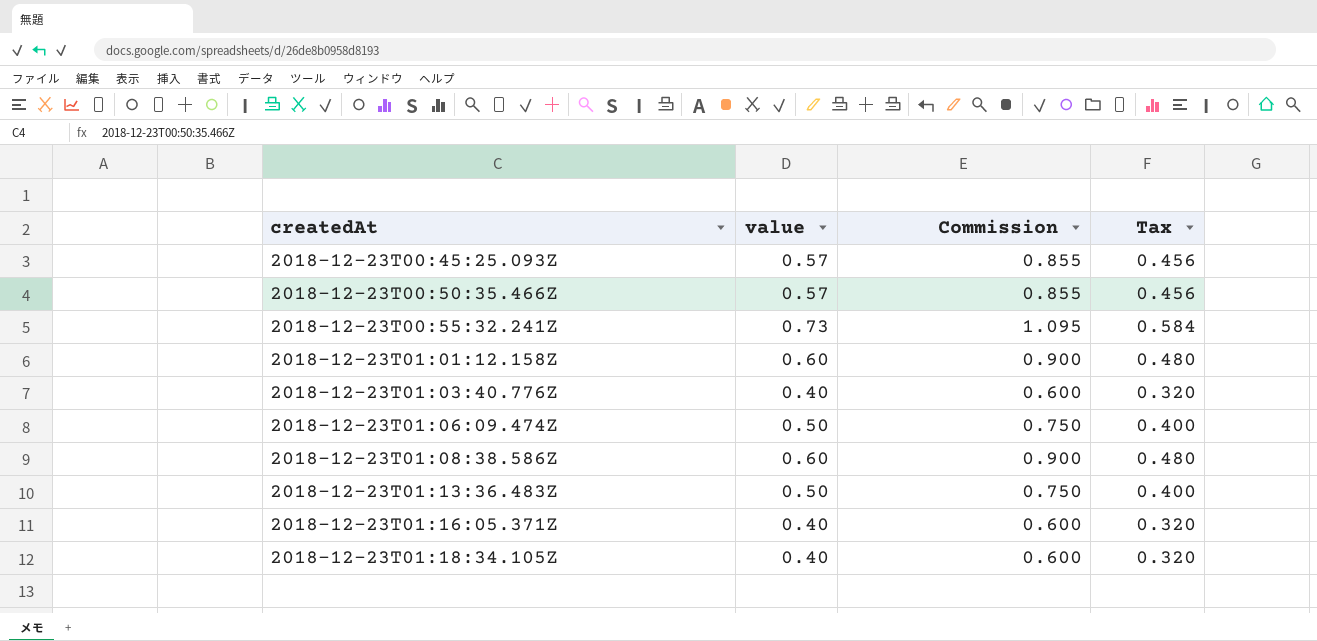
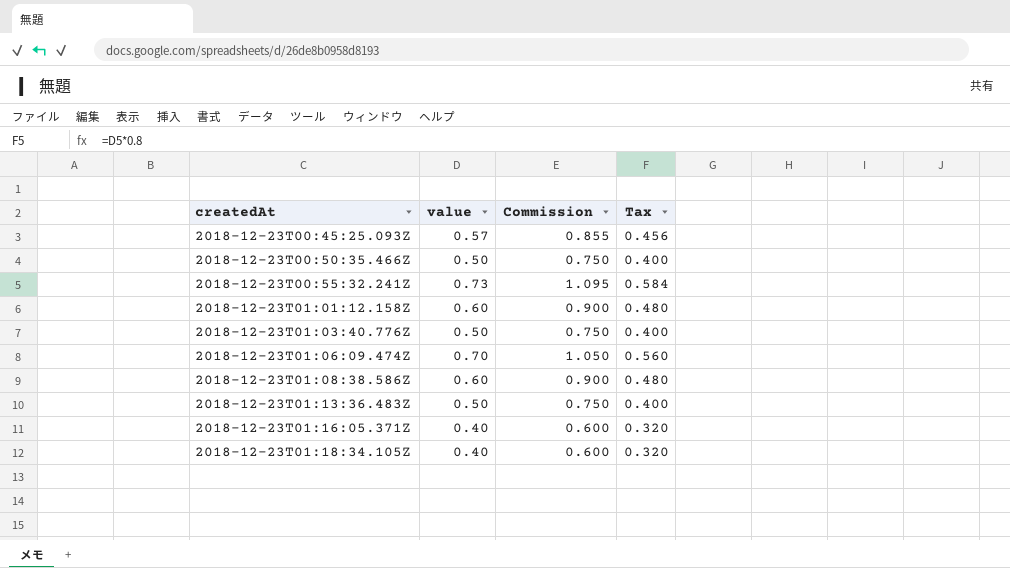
2018-12-23T00:50:35.466Z | value: 0.57 -> 0.50
2018-12-23T00:50:35.466Z | Commission: 0.855 -> 0.750
2018-12-23T00:50:35.466Z | Tax: 0.456 -> 0.400
2018-12-23T01:03:40.776Z | value: 0.40 -> 0.50
2018-12-23T01:03:40.776Z | Commission: 0.600 -> 0.750
2018-12-23T01:03:40.776Z | Tax: 0.320 -> 0.400
2018-12-23T01:06:09.474Z | value: 0.50 -> 0.70
2018-12-23T01:06:09.474Z | Commission: 0.750 -> 1.050
2018-12-23T01:06:09.474Z | Tax: 0.400 -> 0.560

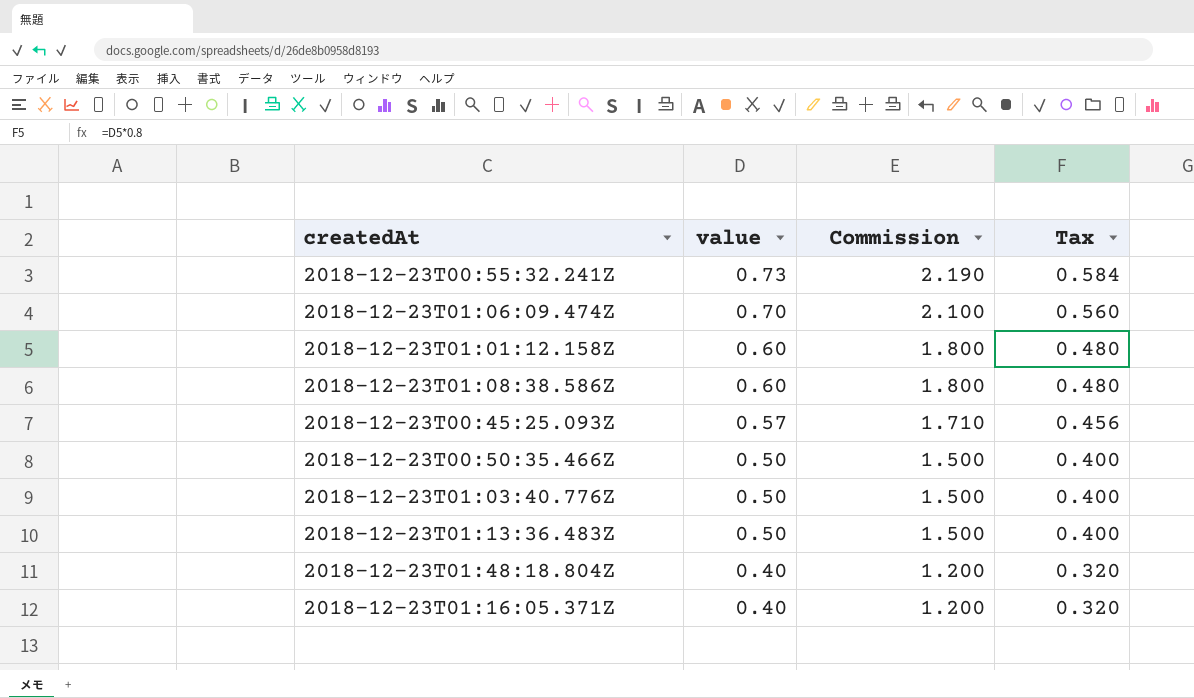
row order: createdAt ascending -> value descending
column Commission | formula: [value] * 1.5 -> [value] * 3
row 2018-12-23T01:18:34.105Z: 0.40 | 0.600 | 0.320 -> none
row 2018-12-23T01:48:18.804Z: none -> 0.40 | 1.200 | 0.320

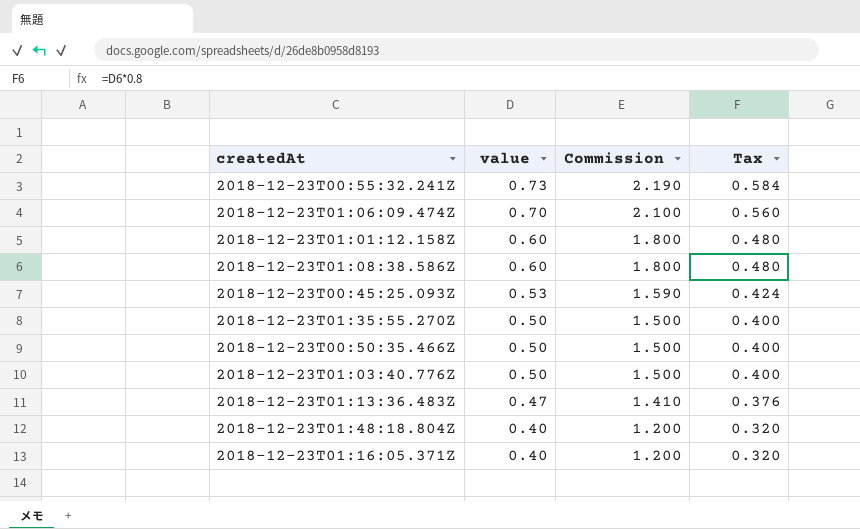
2018-12-23T00:45:25.093Z | value: 0.57 -> 0.53
2018-12-23T00:45:25.093Z | Commission: 1.710 -> 1.590
2018-12-23T00:45:25.093Z | Tax: 0.456 -> 0.424
row 2018-12-23T01:35:55.270Z: none -> 0.50 | 1.500 | 0.400
2018-12-23T01:13:36.483Z | value: 0.50 -> 0.47
2018-12-23T01:13:36.483Z | Commission: 1.500 -> 1.410
2018-12-23T01:13:36.483Z | Tax: 0.400 -> 0.376

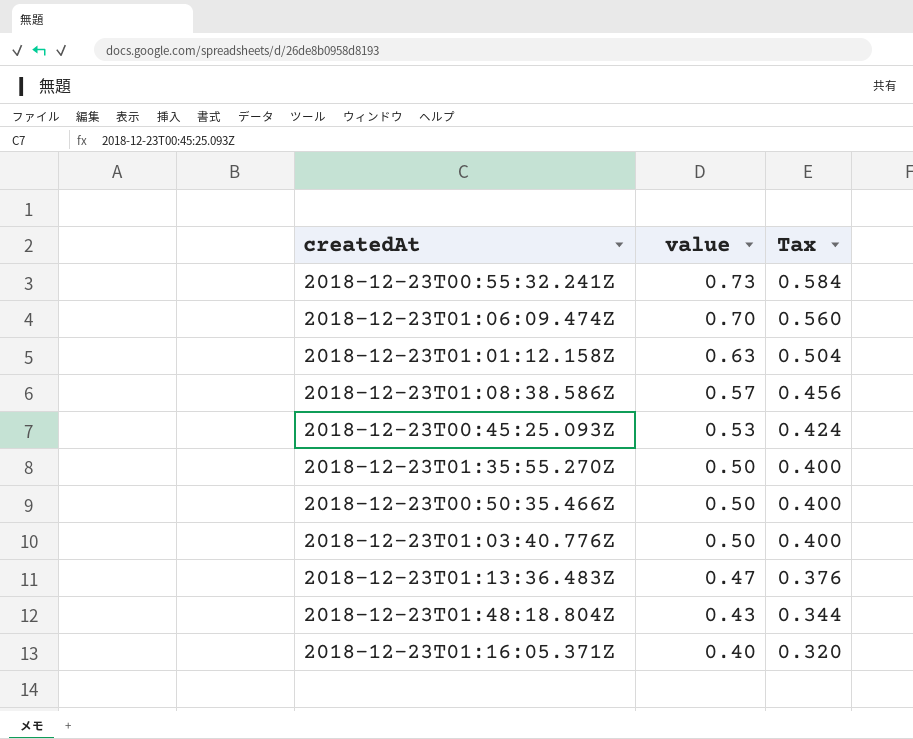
column Commission | formula: [value] * 3 -> none
2018-12-23T01:01:12.158Z | value: 0.60 -> 0.63
2018-12-23T01:01:12.158Z | Tax: 0.480 -> 0.504
2018-12-23T01:08:38.586Z | value: 0.60 -> 0.57
2018-12-23T01:08:38.586Z | Tax: 0.480 -> 0.456
2018-12-23T01:48:18.804Z | value: 0.40 -> 0.43
2018-12-23T01:48:18.804Z | Tax: 0.320 -> 0.344

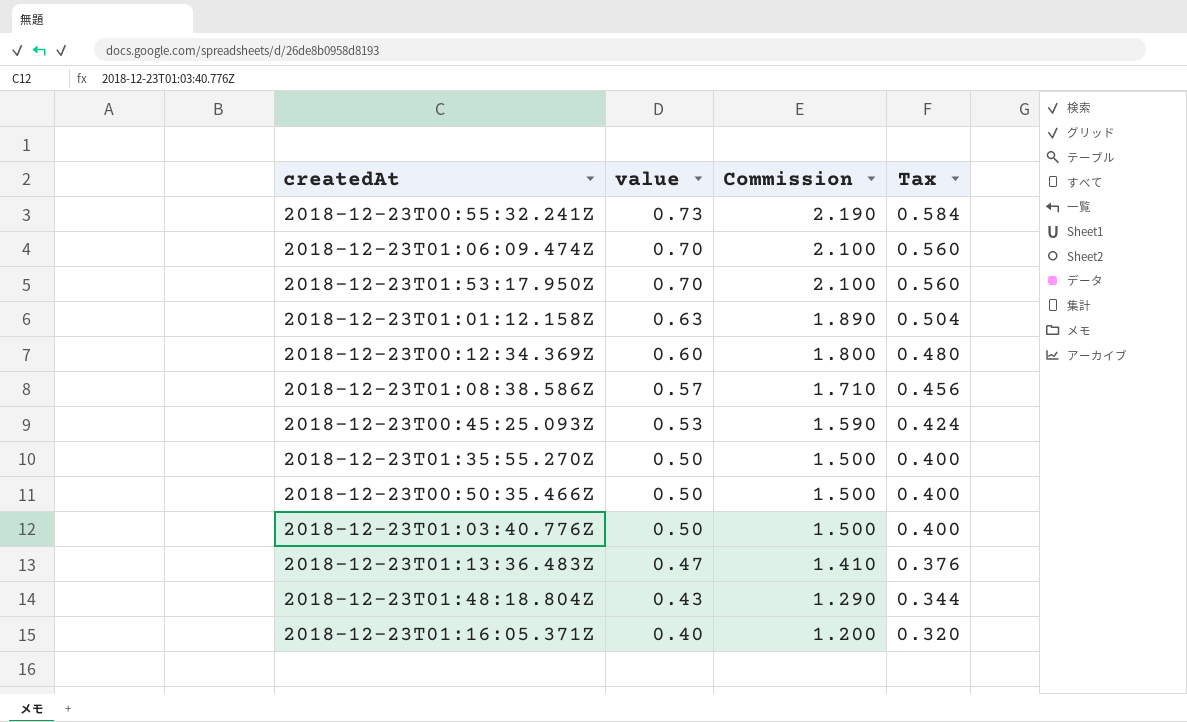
column Commission | formula: none -> [value] * 3
row 2018-12-23T01:53:17.950Z: none -> 0.70 | 2.100 | 0.560
row 2018-12-23T00:12:34.369Z: none -> 0.60 | 1.800 | 0.480

